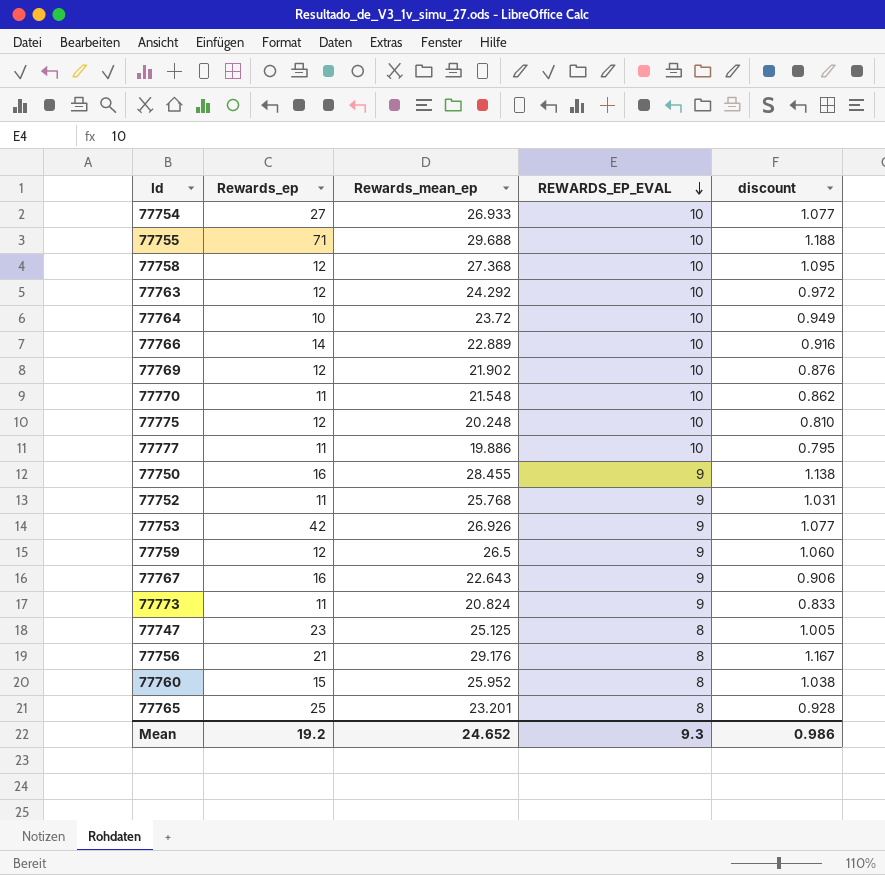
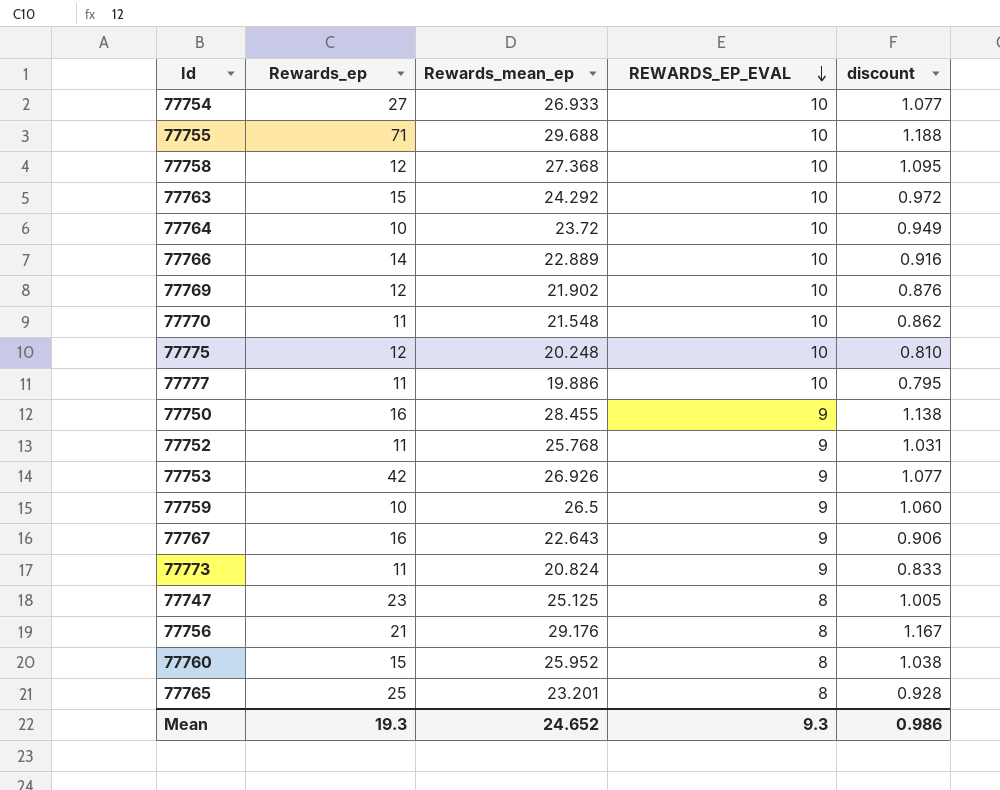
77763 | Rewards_ep: 12 -> 15
77759 | Rewards_ep: 12 -> 10
Mean | Rewards_ep: 19.2 -> 19.3

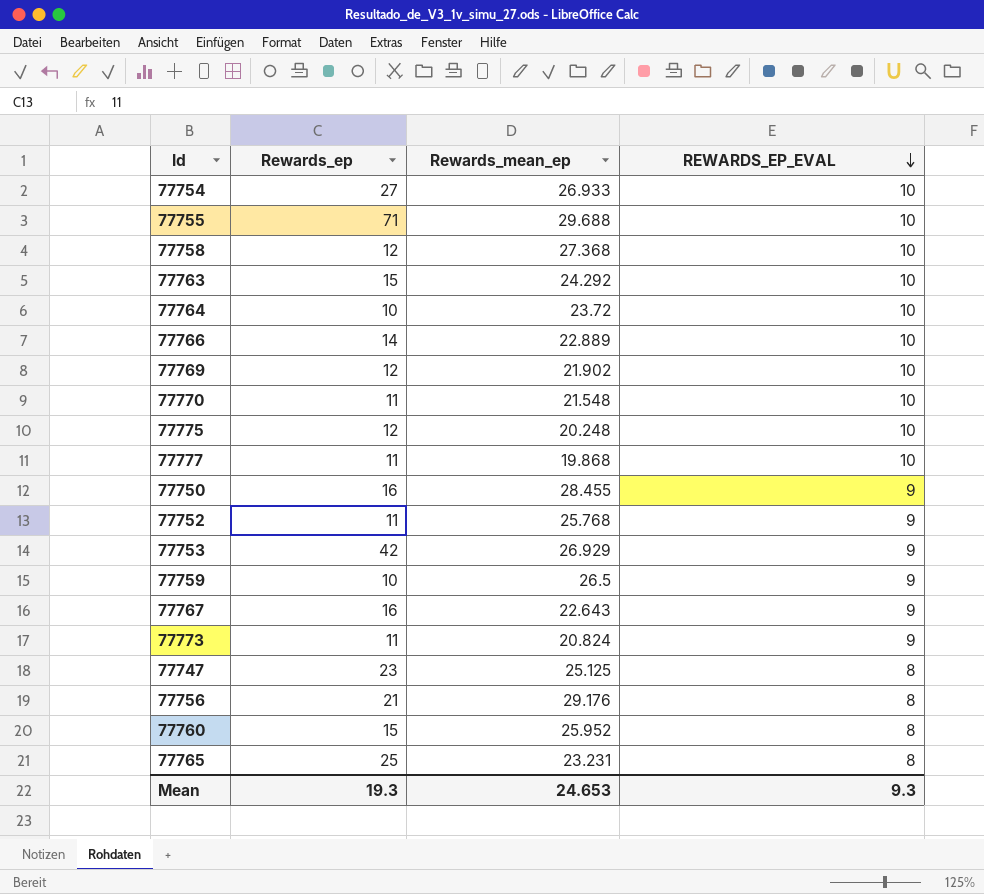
column discount | formula: [Rewards_mean_ep] * 0.04 -> none
77777 | Rewards_mean_ep: 19.886 -> 19.868
77753 | Rewards_mean_ep: 26.926 -> 26.929
77765 | Rewards_mean_ep: 23.201 -> 23.231
Mean | Rewards_mean_ep: 24.652 -> 24.653

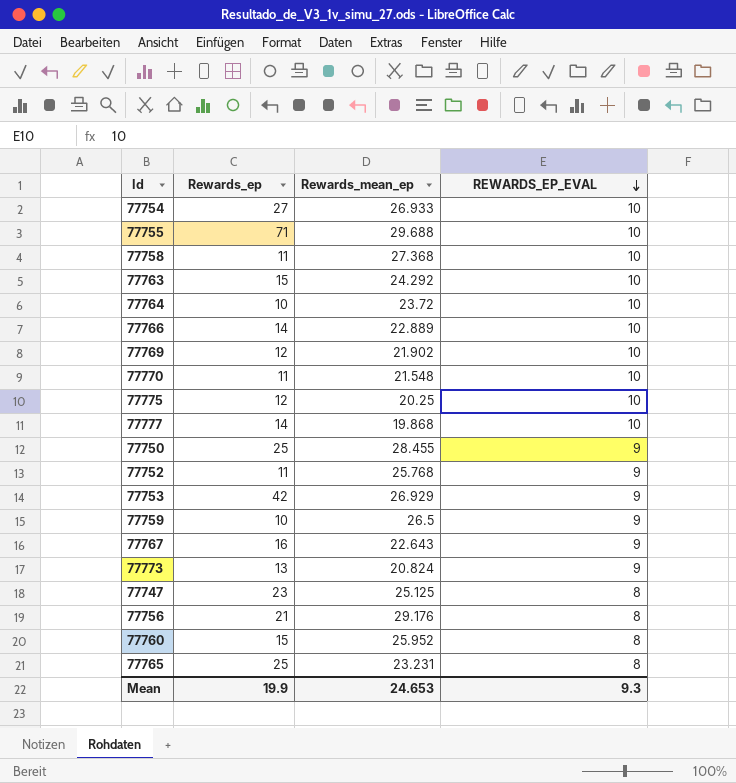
77758 | Rewards_ep: 12 -> 11
77775 | Rewards_mean_ep: 20.248 -> 20.25
77777 | Rewards_ep: 11 -> 14
77750 | Rewards_ep: 16 -> 25
77773 | Rewards_ep: 11 -> 13
Mean | Rewards_ep: 19.3 -> 19.9

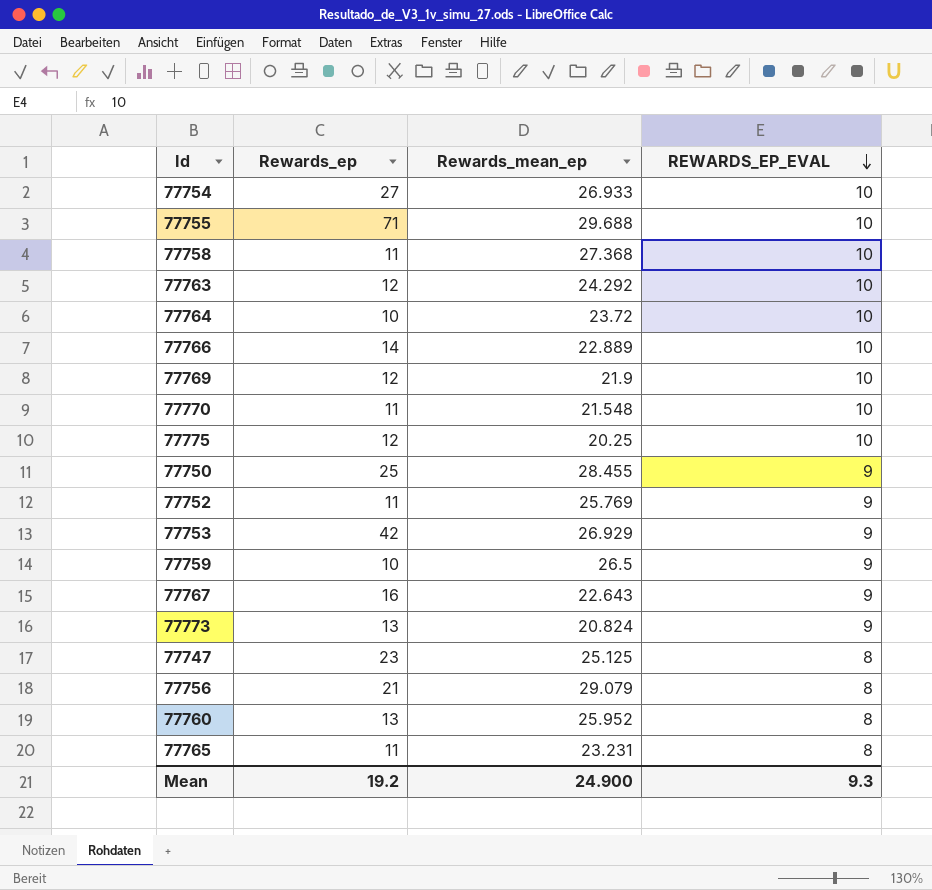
row 77777: 14 | 19.868 | 10 -> none
77763 | Rewards_ep: 15 -> 12
77769 | Rewards_mean_ep: 21.902 -> 21.9
77752 | Rewards_mean_ep: 25.768 -> 25.769
77756 | Rewards_mean_ep: 29.176 -> 29.079
77760 | Rewards_ep: 15 -> 13
77765 | Rewards_ep: 25 -> 11
Mean | Rewards_ep: 19.9 -> 19.2
Mean | Rewards_mean_ep: 24.653 -> 24.900

